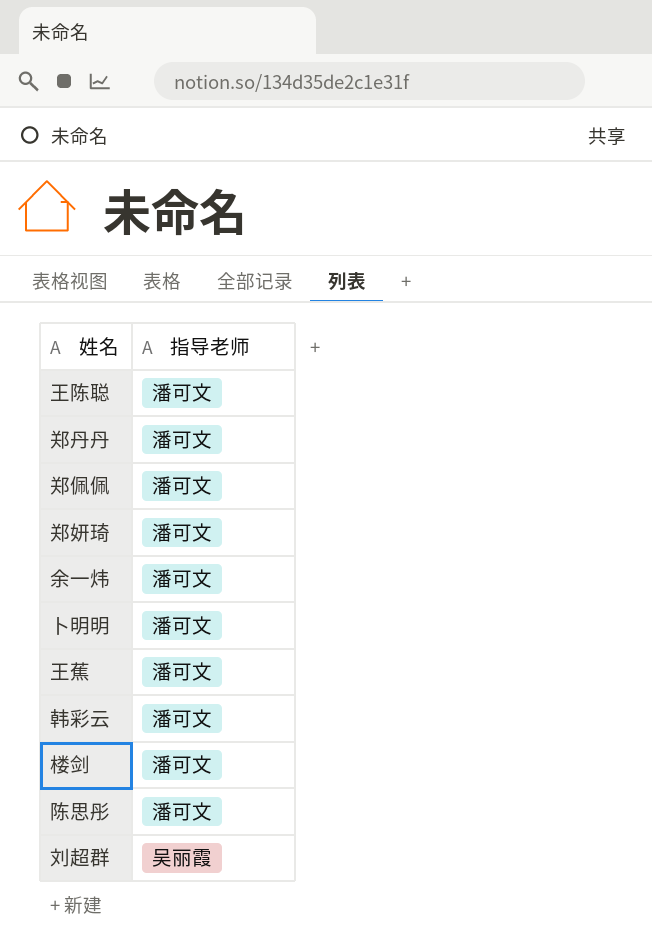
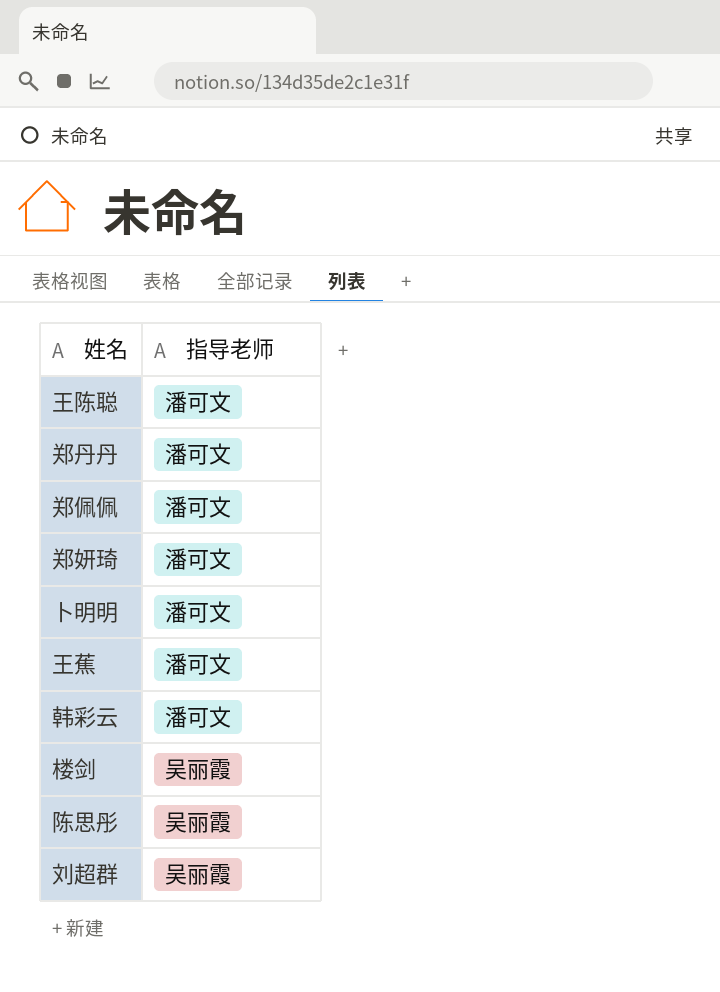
row 余一炜: 潘可文 -> none
楼剑 | 指导老师: 潘可文 -> 吴丽霞
陈思彤 | 指导老师: 潘可文 -> 吴丽霞

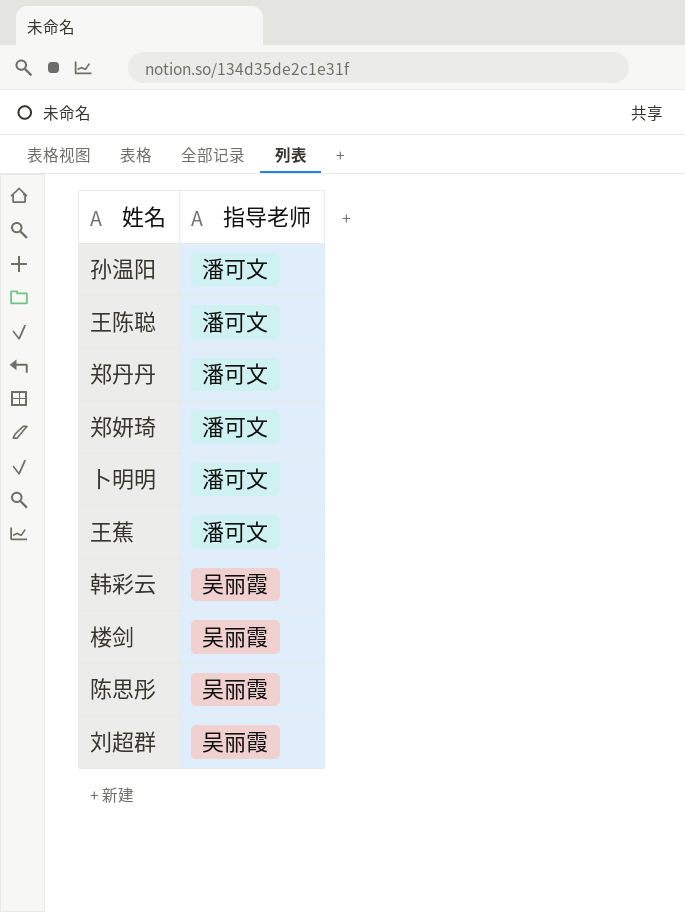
row 郑佩佩: 潘可文 -> none
row 孙温阳: none -> 潘可文
韩彩云 | 指导老师: 潘可文 -> 吴丽霞

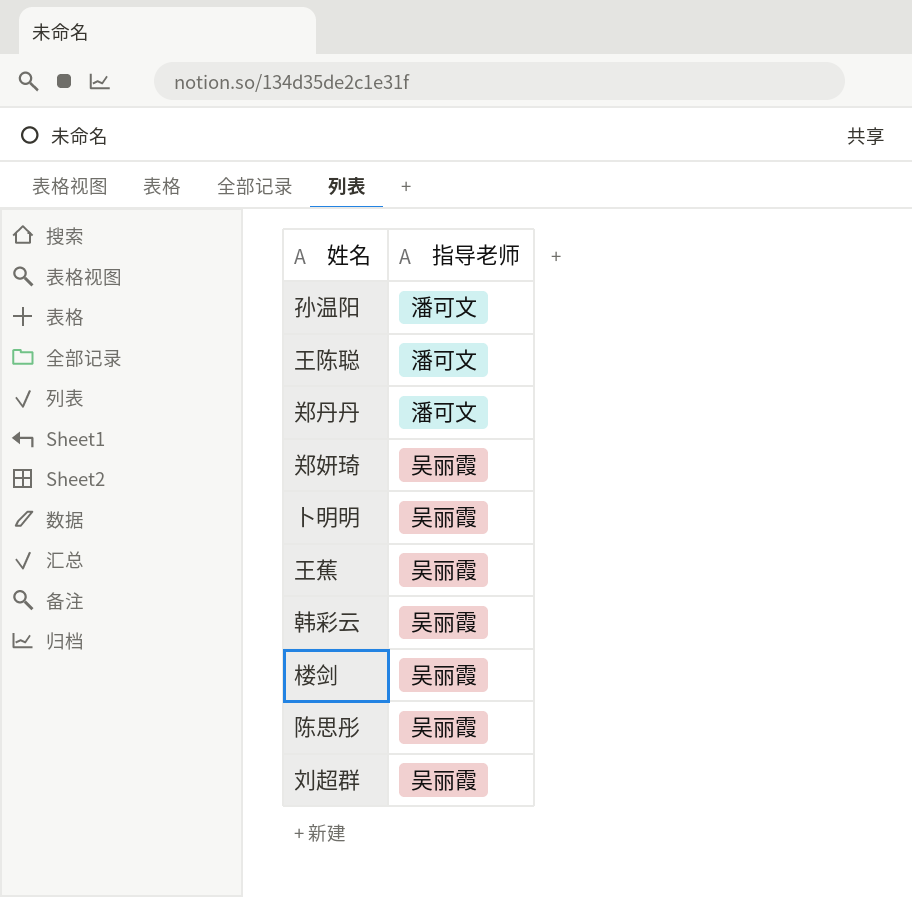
郑妍琦 | 指导老师: 潘可文 -> 吴丽霞
卜明明 | 指导老师: 潘可文 -> 吴丽霞
王蕉 | 指导老师: 潘可文 -> 吴丽霞

